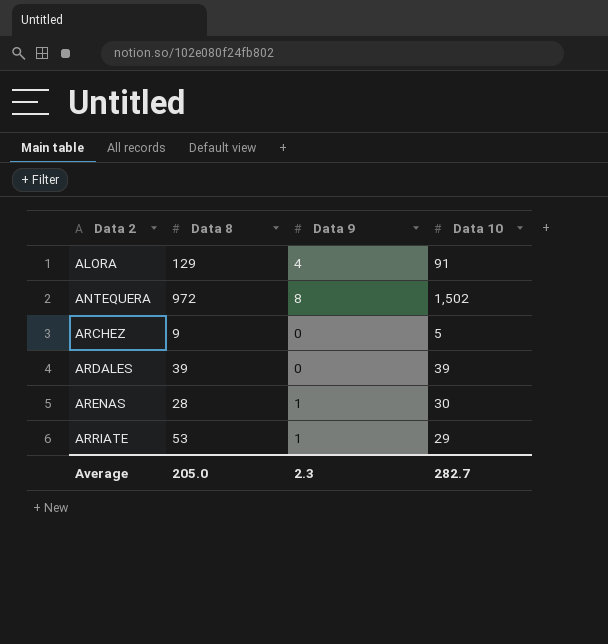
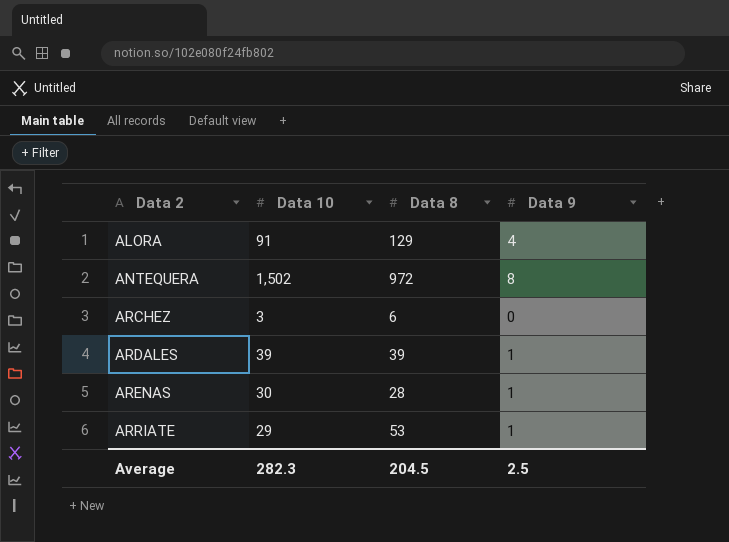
column Data 10 | position: 4 -> 2
ARCHEZ | Data 10: 5 -> 3
ARCHEZ | Data 8: 9 -> 6
ARDALES | Data 9: 0 -> 1
Average | Data 10: 282.7 -> 282.3
Average | Data 8: 205.0 -> 204.5
Average | Data 9: 2.3 -> 2.5

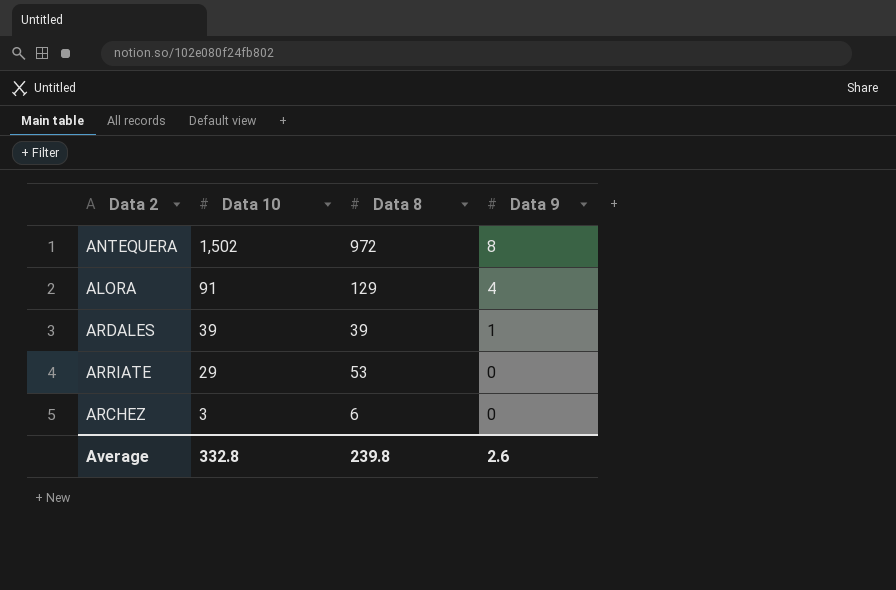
row order: Data 2 ascending -> Data 10 descending
row ARENAS: 30 | 28 | 1 -> none
ARRIATE | Data 9: 1 -> 0
Average | Data 10: 282.3 -> 332.8
Average | Data 8: 204.5 -> 239.8
Average | Data 9: 2.5 -> 2.6

